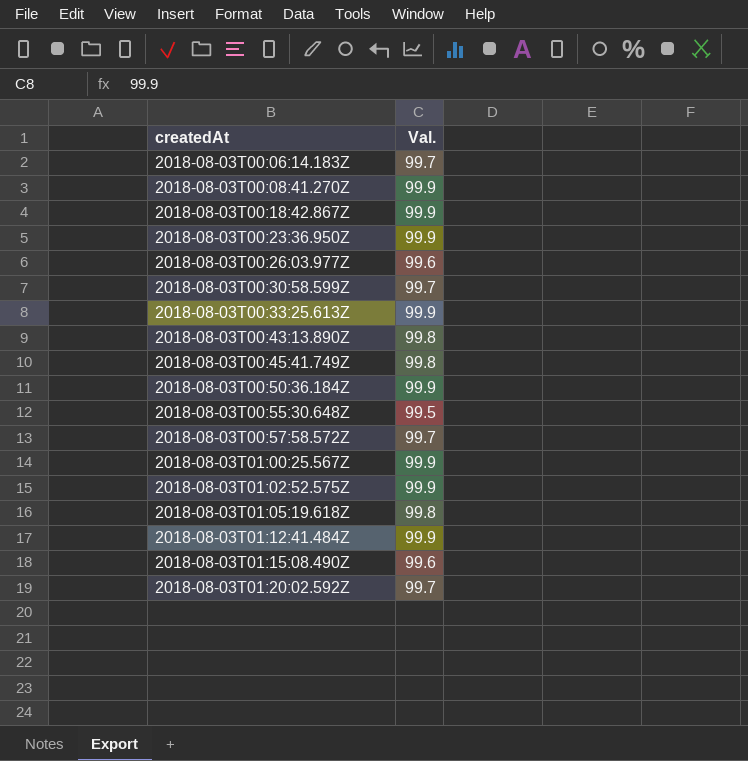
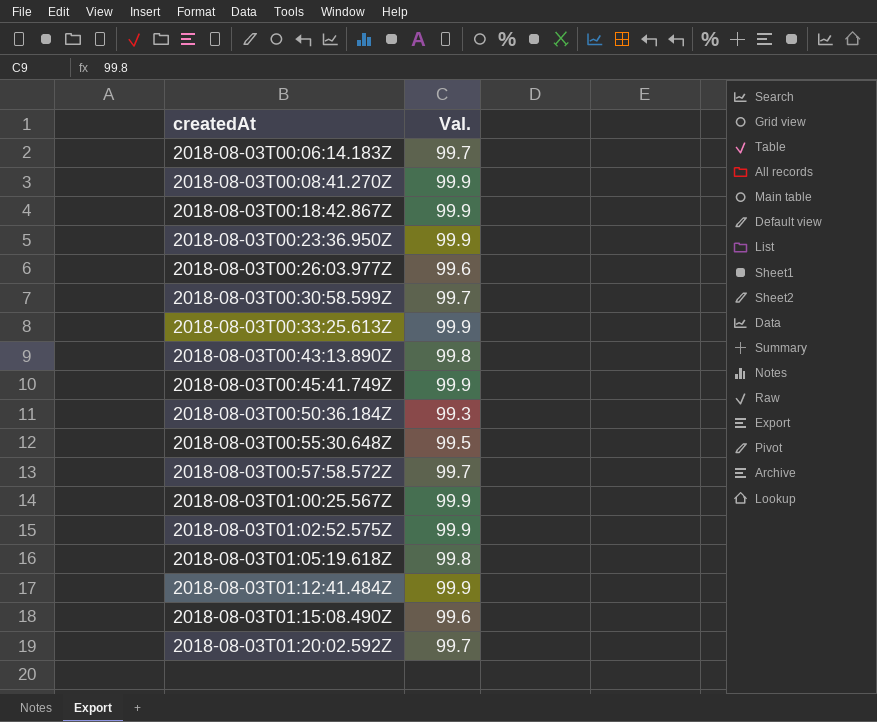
2018-08-03T00:45:41.749Z | Val.: 99.8 -> 99.9
2018-08-03T00:50:36.184Z | Val.: 99.9 -> 99.3

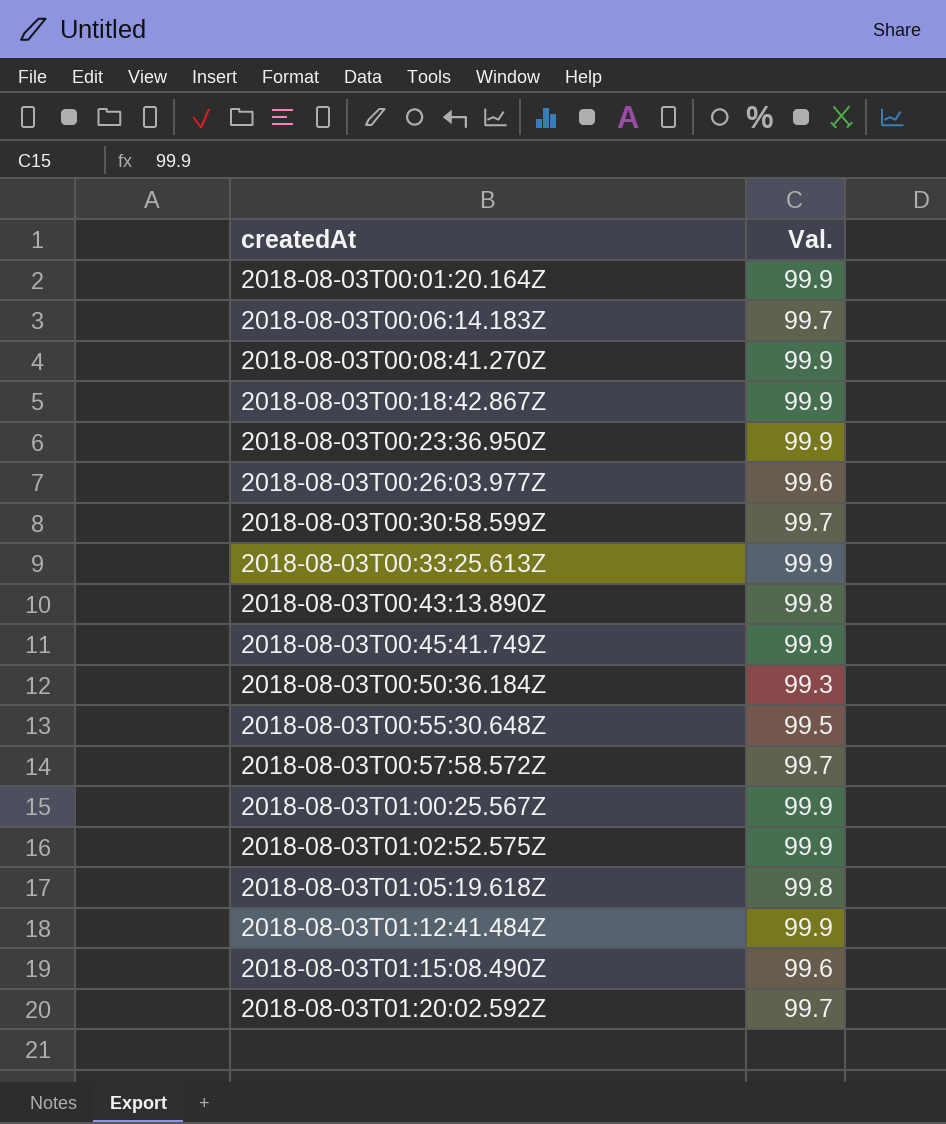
row 2018-08-03T00:01:20.164Z: none -> 99.9

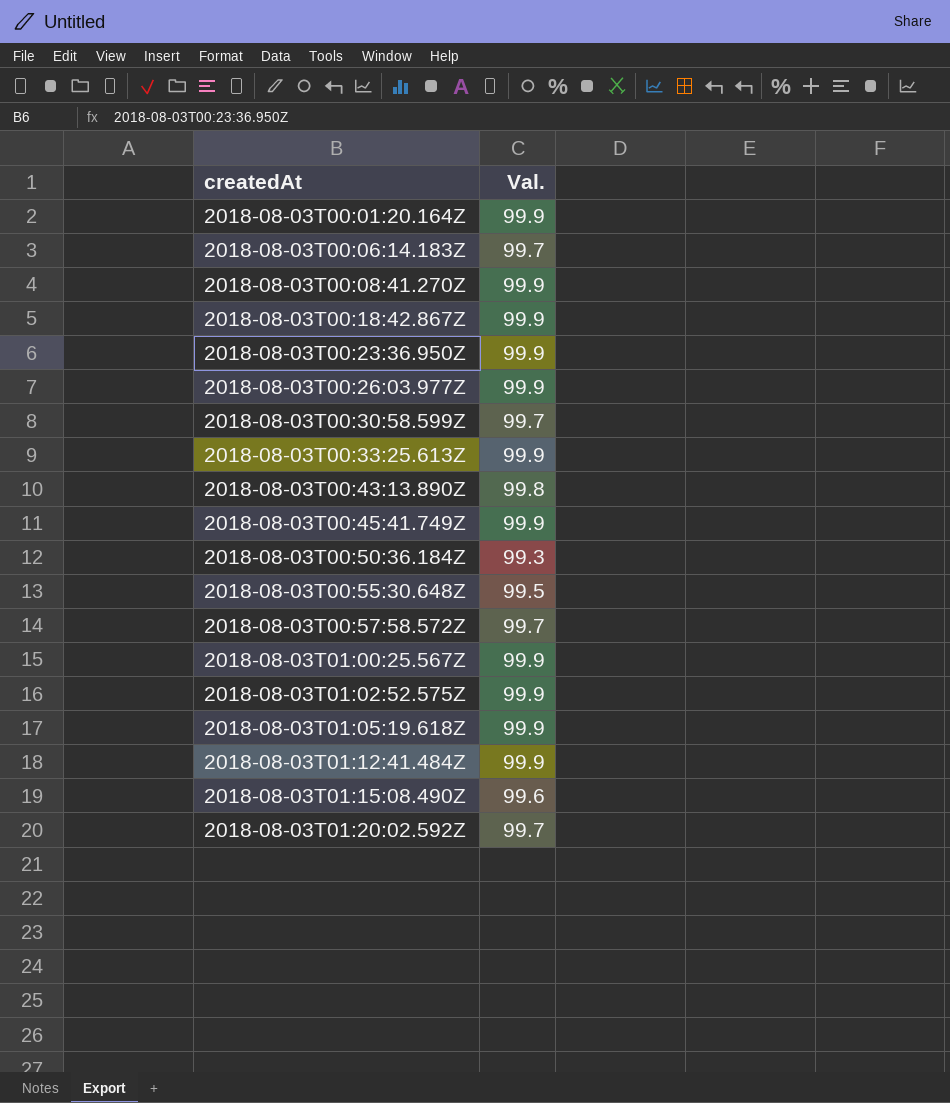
2018-08-03T00:26:03.977Z | Val.: 99.6 -> 99.9
2018-08-03T01:05:19.618Z | Val.: 99.8 -> 99.9

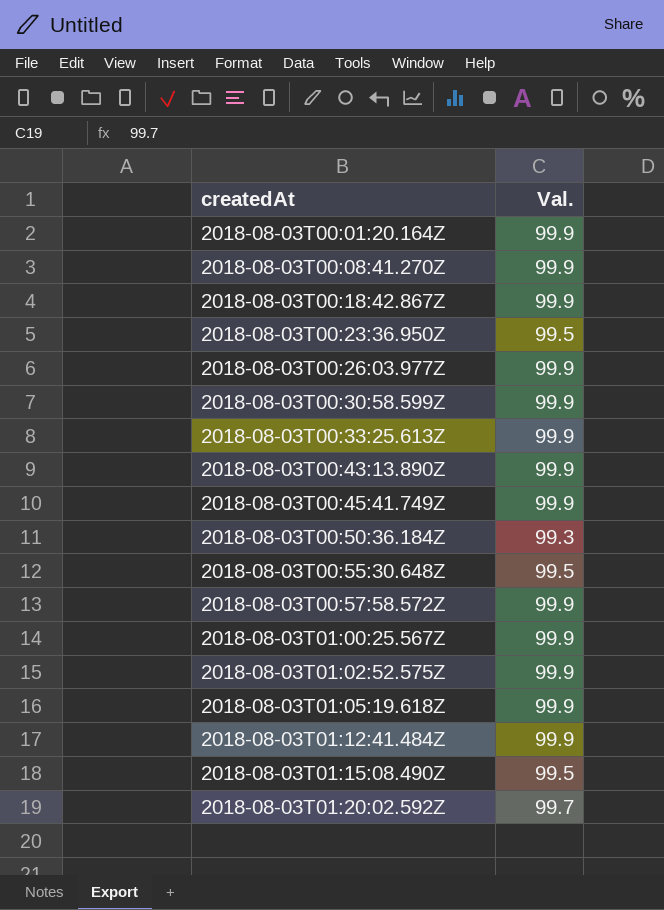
row 2018-08-03T00:06:14.183Z: 99.7 -> none
2018-08-03T00:23:36.950Z | Val.: 99.9 -> 99.5
2018-08-03T00:30:58.599Z | Val.: 99.7 -> 99.9
2018-08-03T00:43:13.890Z | Val.: 99.8 -> 99.9
2018-08-03T00:57:58.572Z | Val.: 99.7 -> 99.9
2018-08-03T01:15:08.490Z | Val.: 99.6 -> 99.5

